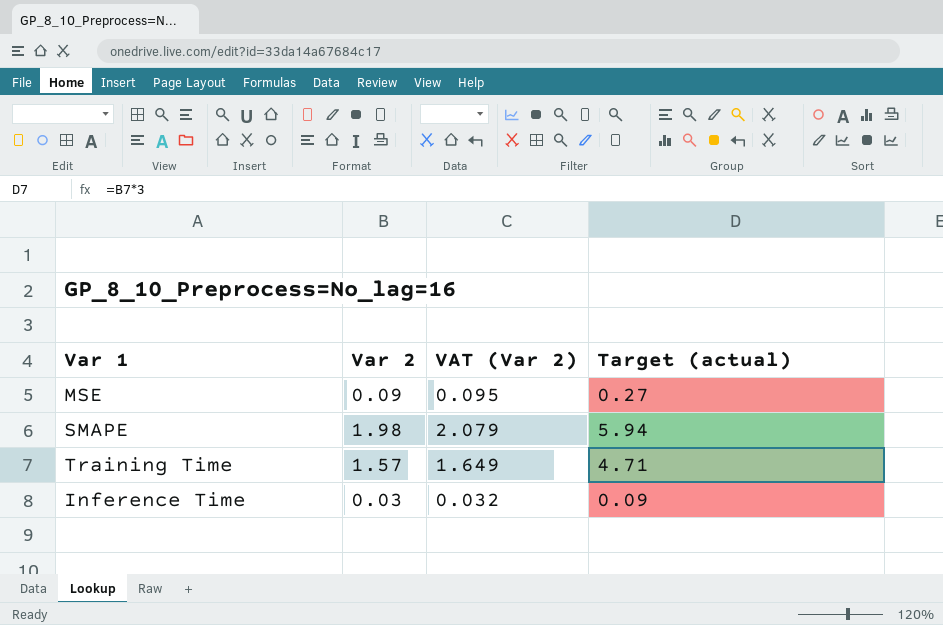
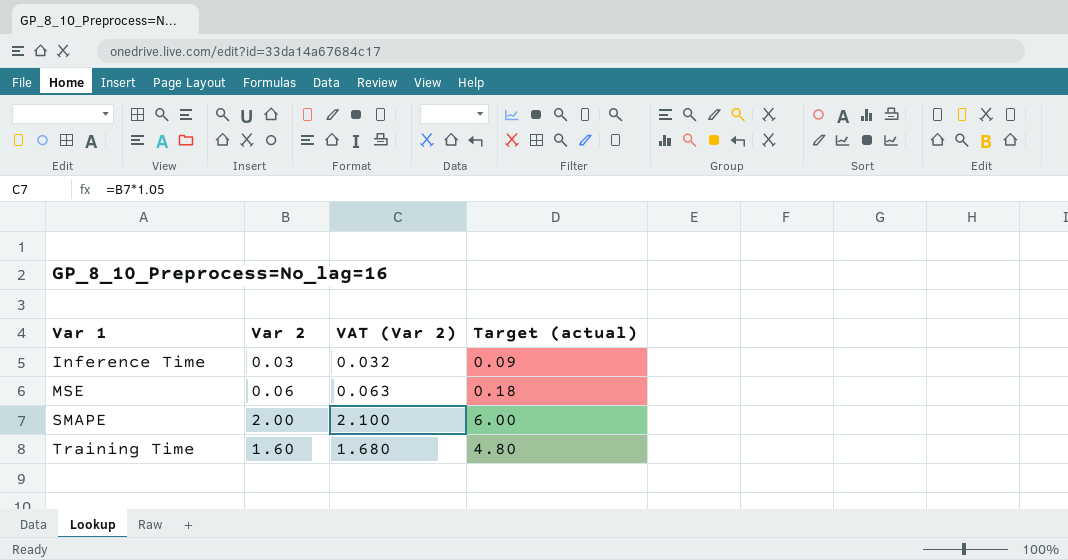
row order: none -> Var 1 ascending
MSE | Var 2: 0.09 -> 0.06
MSE | VAT (Var 2): 0.095 -> 0.063
MSE | Target (actual): 0.27 -> 0.18
SMAPE | Var 2: 1.98 -> 2.00
SMAPE | VAT (Var 2): 2.079 -> 2.100
SMAPE | Target (actual): 5.94 -> 6.00
Training Time | Var 2: 1.57 -> 1.60
Training Time | VAT (Var 2): 1.649 -> 1.680
Training Time | Target (actual): 4.71 -> 4.80

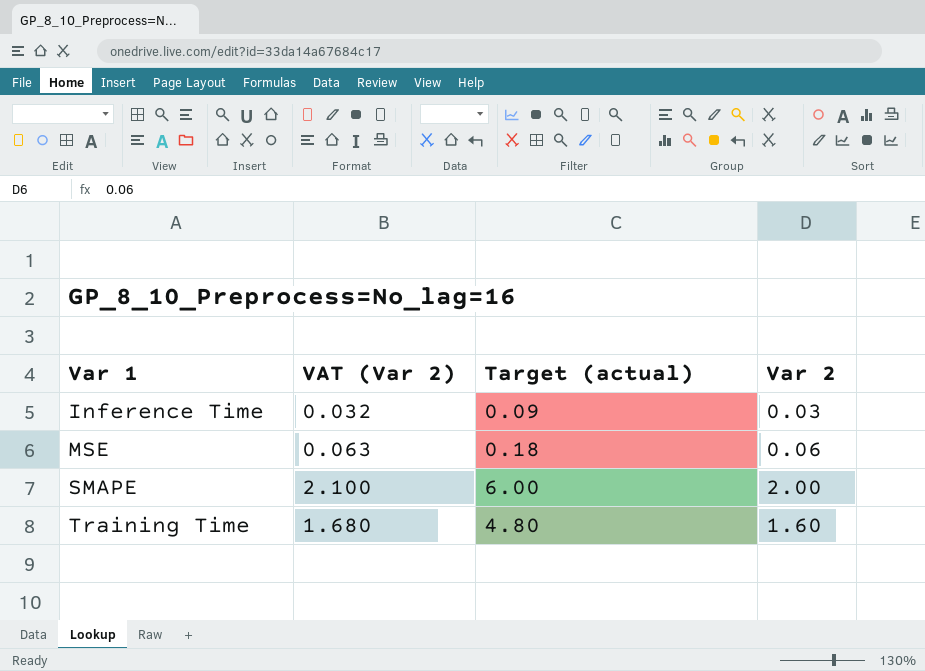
column Var 2 | position: 2 -> 4

